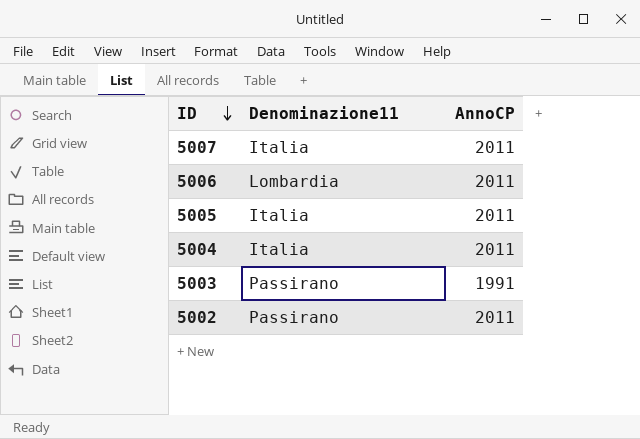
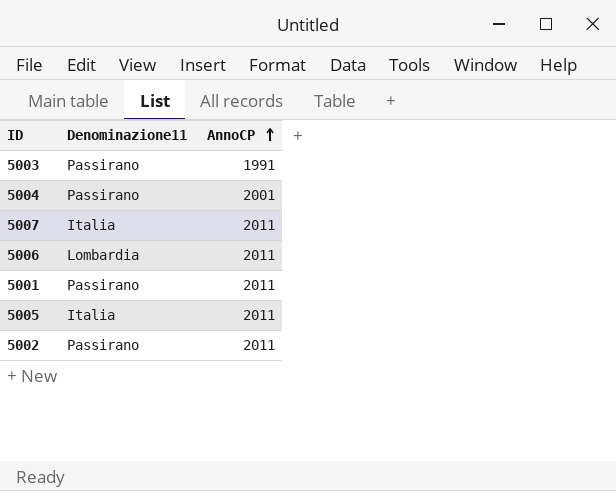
row order: ID descending -> AnnoCP ascending
5004 | Denominazione11: Italia -> Passirano
5004 | AnnoCP: 2011 -> 2001
row 5001: none -> Passirano | 2011

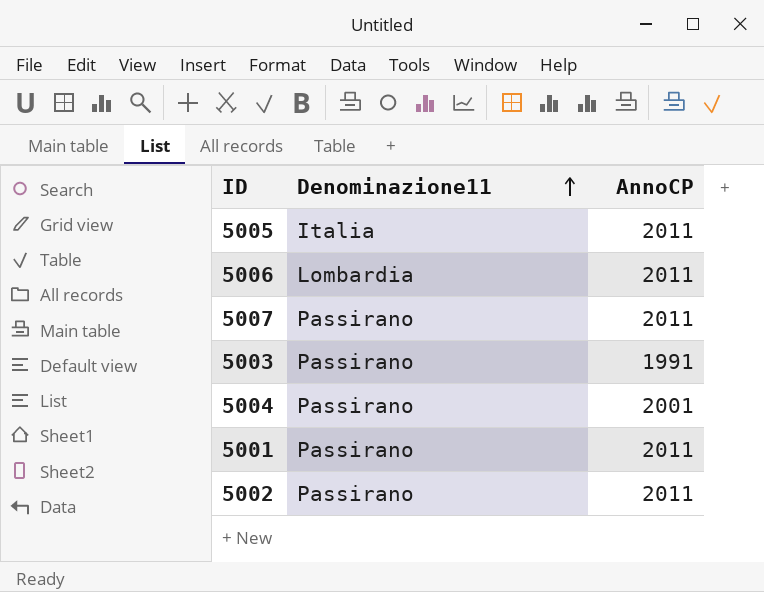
row order: AnnoCP ascending -> Denominazione11 ascending
5007 | Denominazione11: Italia -> Passirano

